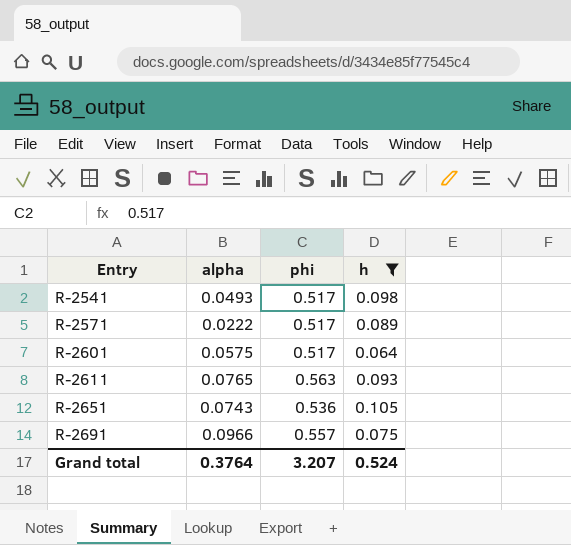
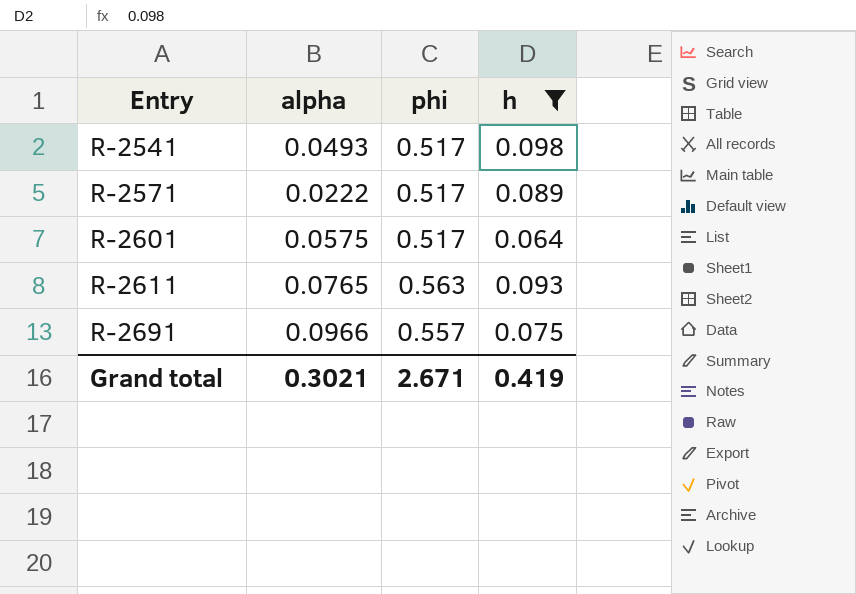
row R-2651: 0.0743 | 0.536 | 0.105 -> none
Grand total | alpha: 0.3764 -> 0.3021
Grand total | phi: 3.207 -> 2.671
Grand total | h: 0.524 -> 0.419

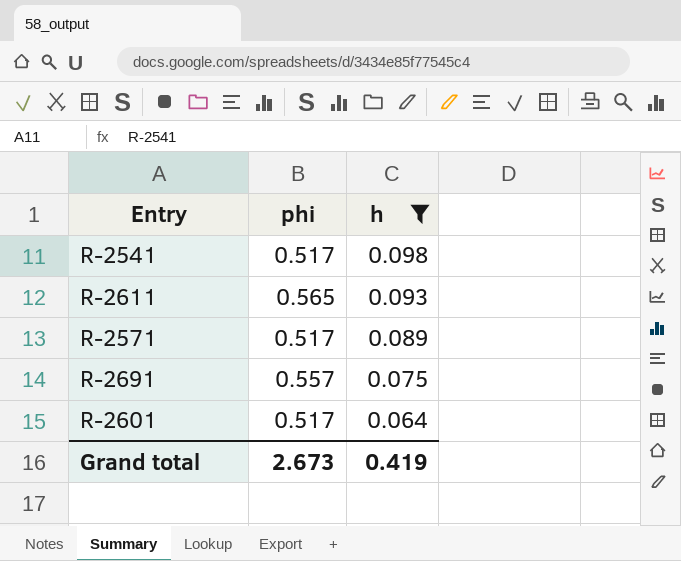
row order: Entry ascending -> h descending
column alpha | position: 2 -> none
R-2611 | phi: 0.563 -> 0.565
Grand total | phi: 2.671 -> 2.673

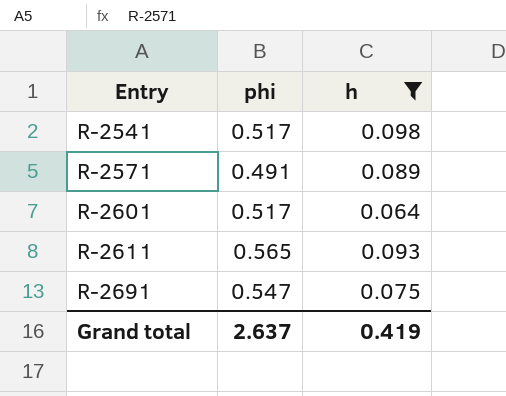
row order: h descending -> Entry ascending
R-2571 | phi: 0.517 -> 0.491
R-2691 | phi: 0.557 -> 0.547
Grand total | phi: 2.673 -> 2.637

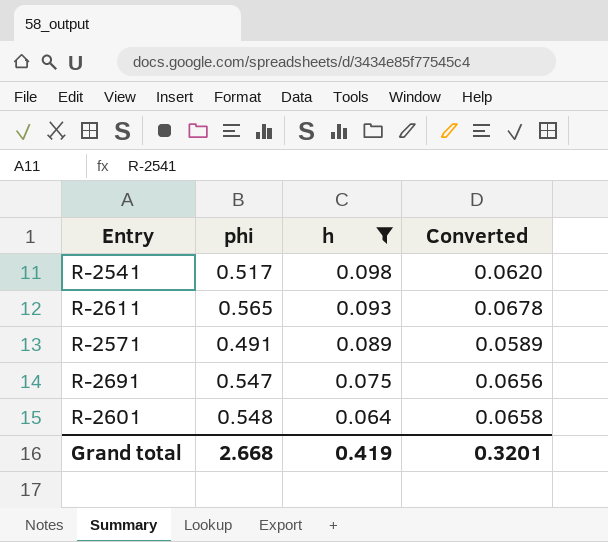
row order: Entry ascending -> h descending
column Converted | formula: none -> [phi] * 0.12
R-2601 | phi: 0.517 -> 0.548
Grand total | phi: 2.637 -> 2.668

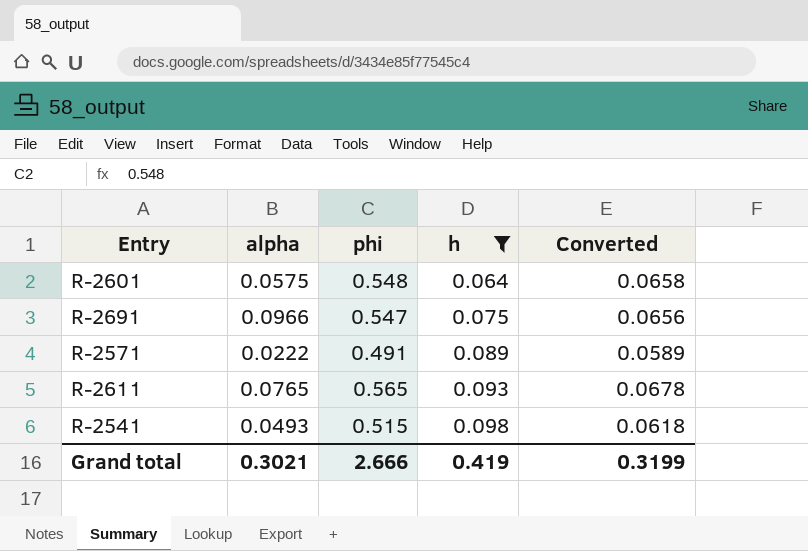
row order: h descending -> h ascending
column alpha | position: none -> 2
R-2541 | phi: 0.517 -> 0.515
R-2541 | Converted: 0.0620 -> 0.0618
Grand total | phi: 2.668 -> 2.666
Grand total | Converted: 0.3201 -> 0.3199

